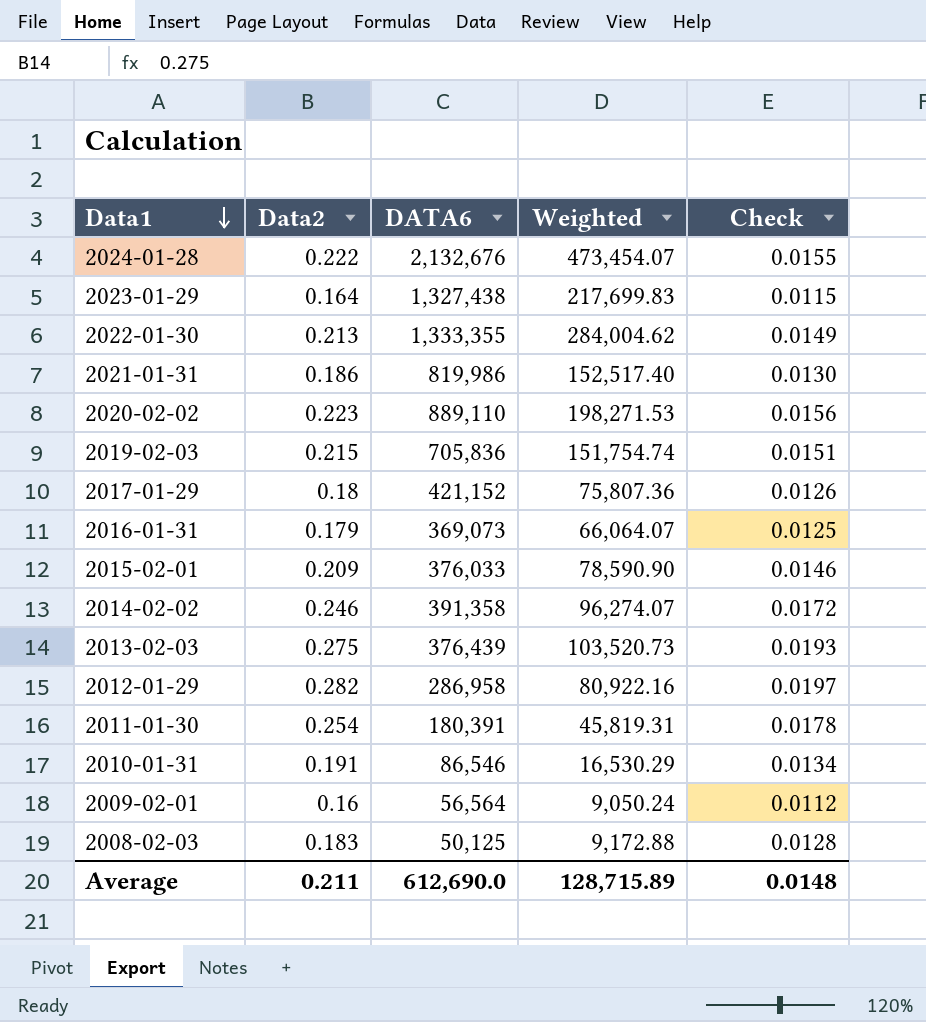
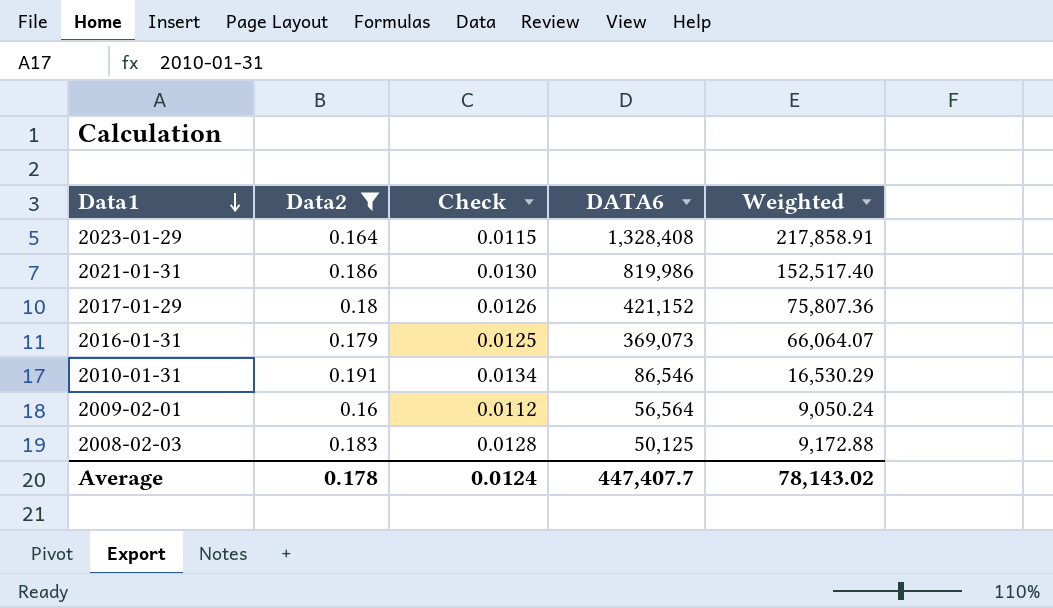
filter: none -> Data2 <= 0.191
column Check | position: 5 -> 3
2023-01-29 | DATA6: 1,327,438 -> 1,328,408
2023-01-29 | Weighted: 217,699.83 -> 217,858.91
Average | Data2: 0.211 -> 0.178
Average | Check: 0.0148 -> 0.0124
Average | DATA6: 612,690.0 -> 447,407.7
Average | Weighted: 128,715.89 -> 78,143.02

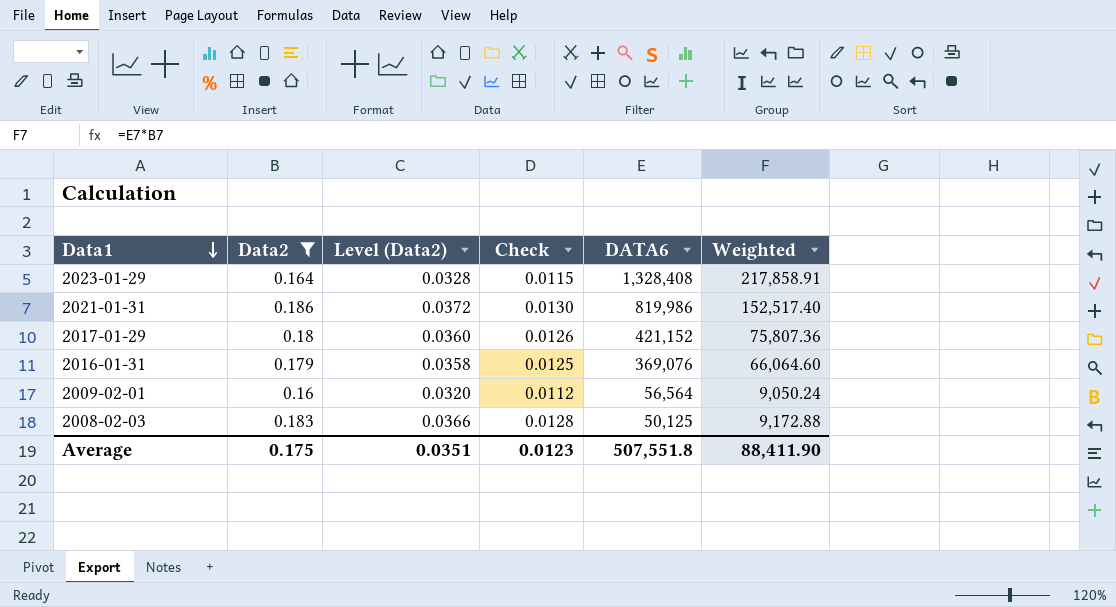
column Level (Data2) | formula: none -> [Data2] * 0.2
row 2010-01-31: 0.191 | 0.0134 | 86,546 | 16,530.29 -> none
2016-01-31 | DATA6: 369,073 -> 369,076
2016-01-31 | Weighted: 66,064.07 -> 66,064.60
Average | Data2: 0.178 -> 0.175
Average | Check: 0.0124 -> 0.0123
Average | DATA6: 447,407.7 -> 507,551.8
Average | Weighted: 78,143.02 -> 88,411.90

